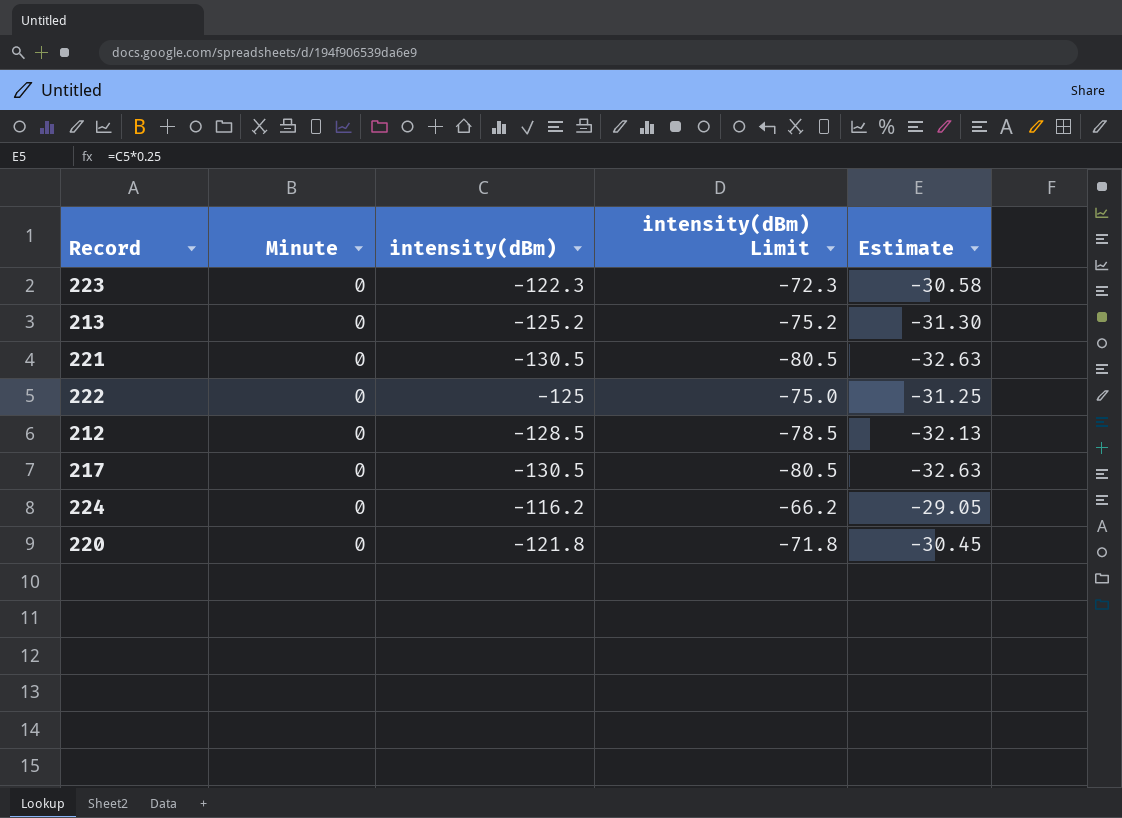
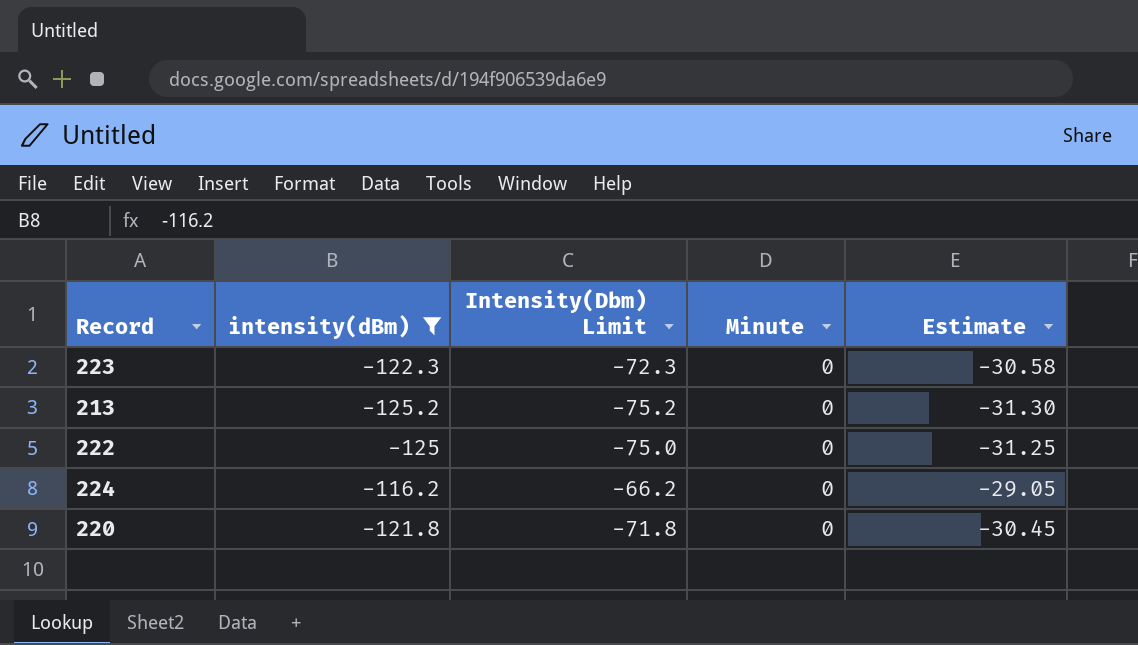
filter: none -> intensity(dBm) >= -125.2
column name: intensity(dBm) Limit -> Intensity(Dbm) Limit
column Minute | position: 2 -> 4

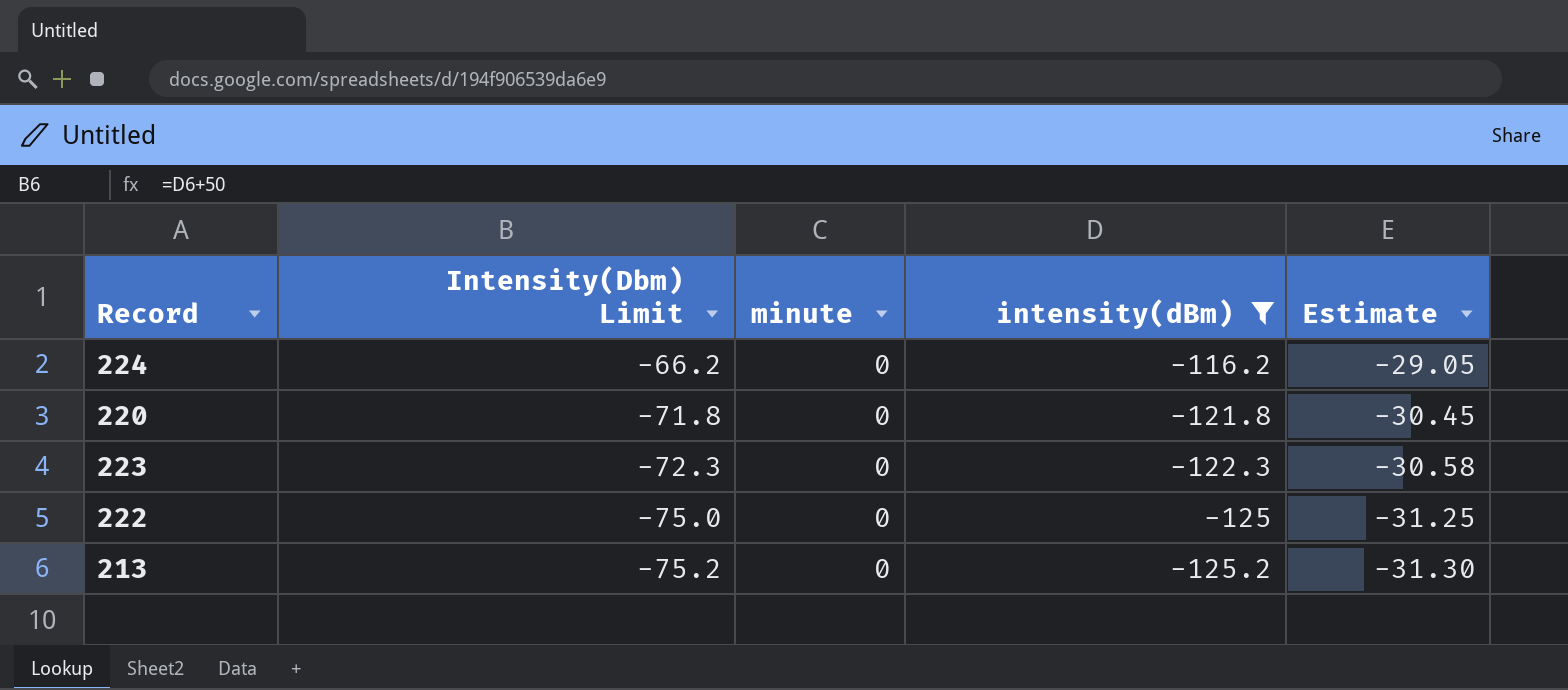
row order: none -> Intensity(Dbm) Limit descending
column name: Minute -> minute
column intensity(dBm) | position: 2 -> 4

